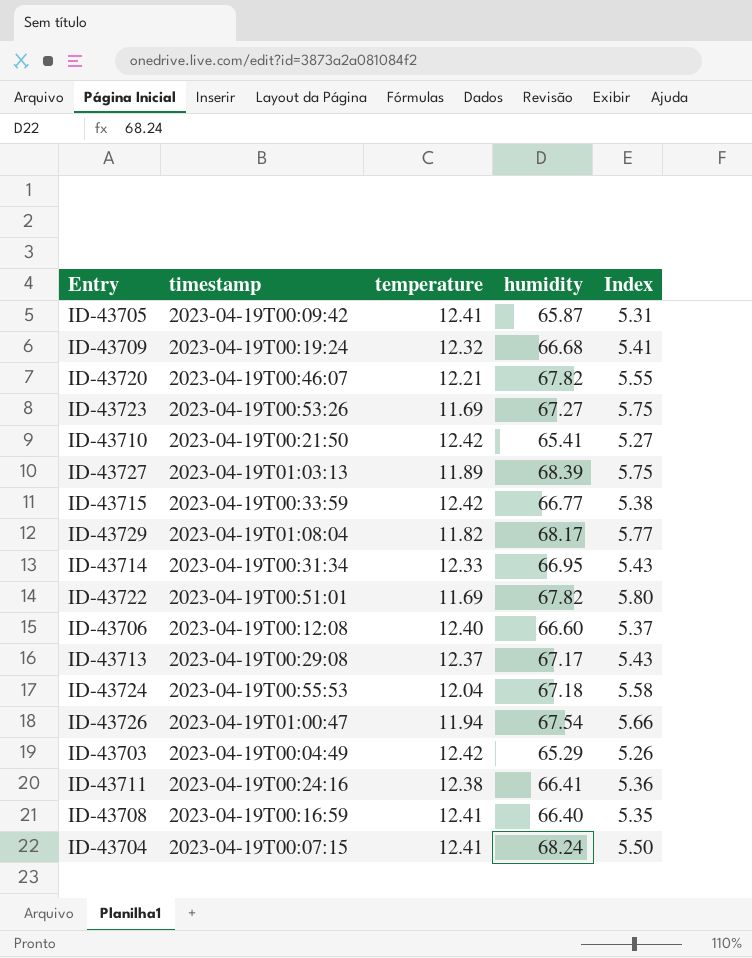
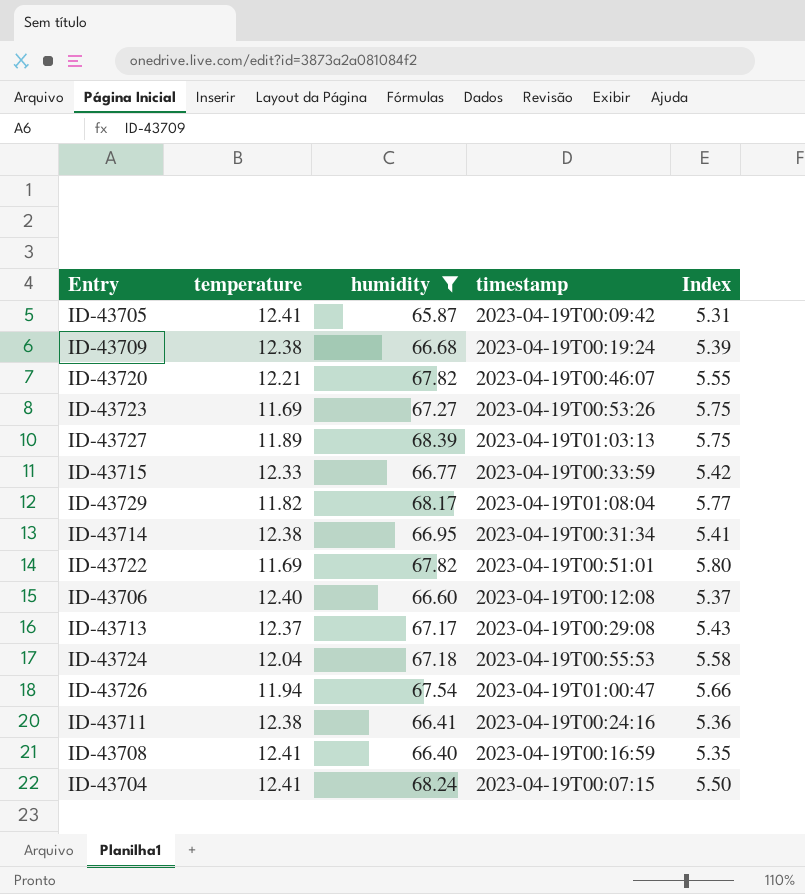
filter: none -> humidity >= 65.87
column timestamp | position: 2 -> 4
ID-43709 | temperature: 12.32 -> 12.38
ID-43709 | Index: 5.41 -> 5.39
ID-43715 | temperature: 12.42 -> 12.33
ID-43715 | Index: 5.38 -> 5.42
ID-43714 | temperature: 12.33 -> 12.38
ID-43714 | Index: 5.43 -> 5.41

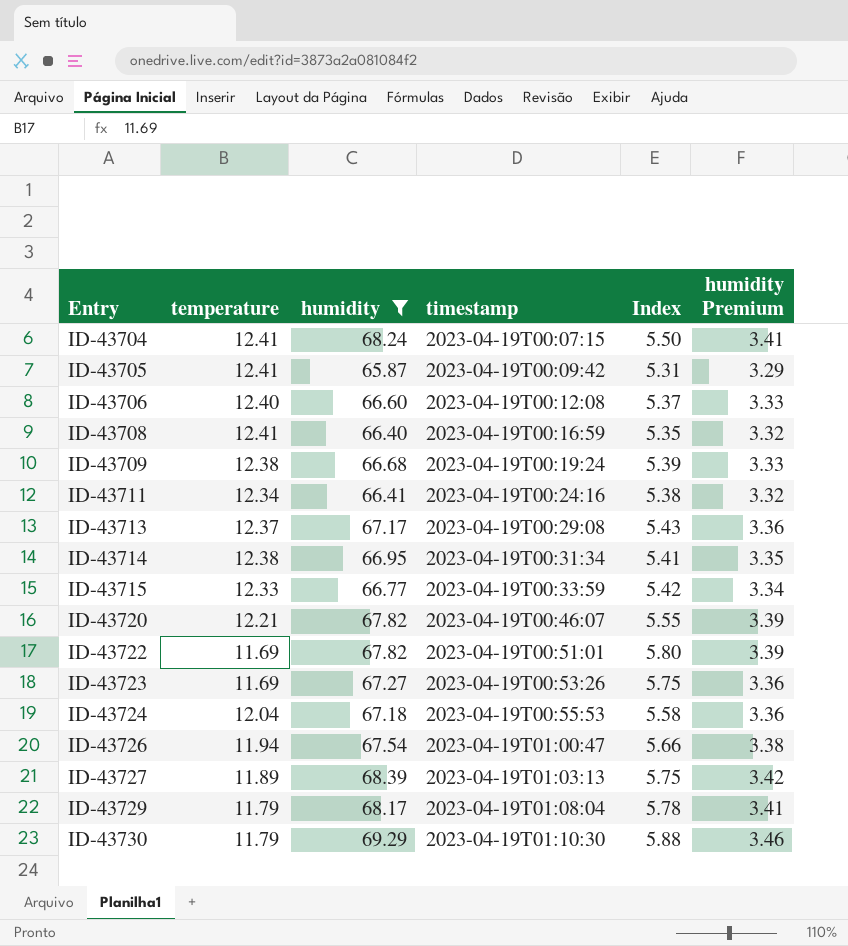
row order: none -> Entry ascending
column humidity Premium | formula: none -> [humidity] * 0.05
ID-43711 | temperature: 12.38 -> 12.34
ID-43711 | Index: 5.36 -> 5.38
ID-43729 | temperature: 11.82 -> 11.79
ID-43729 | Index: 5.77 -> 5.78
row ID-43730: none -> 11.79 | 69.29 | 2023-04-19T01:10:30 | 5.88 | 3.46

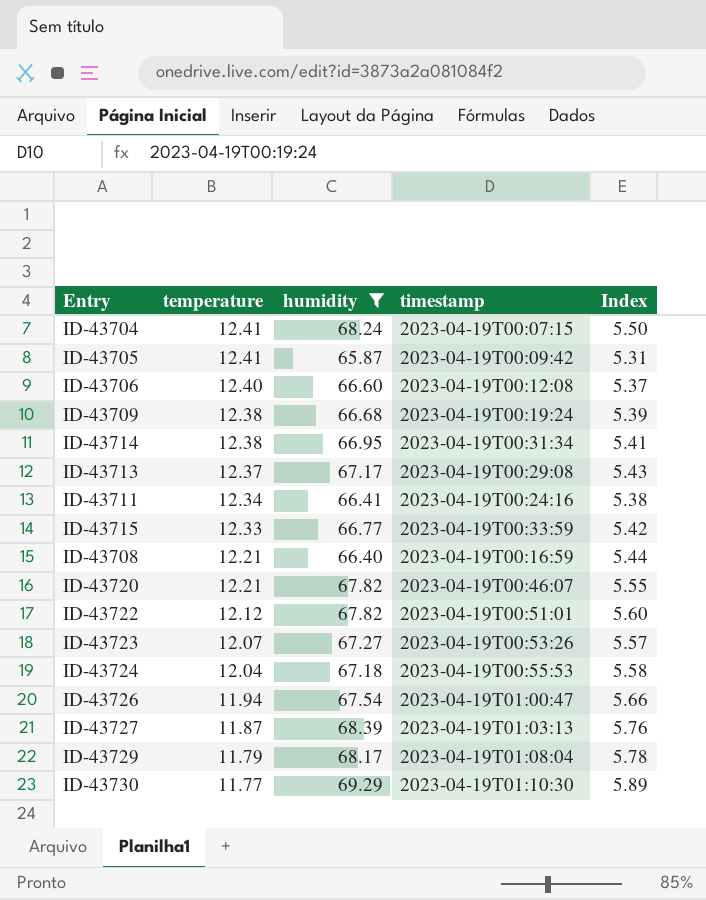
row order: Entry ascending -> temperature descending
column humidity Premium | formula: [humidity] * 0.05 -> none
ID-43708 | temperature: 12.41 -> 12.21
ID-43708 | Index: 5.35 -> 5.44
ID-43722 | temperature: 11.69 -> 12.12
ID-43722 | Index: 5.80 -> 5.60
ID-43723 | temperature: 11.69 -> 12.07
ID-43723 | Index: 5.75 -> 5.57
ID-43727 | temperature: 11.89 -> 11.87
ID-43727 | Index: 5.75 -> 5.76
ID-43730 | temperature: 11.79 -> 11.77
ID-43730 | Index: 5.88 -> 5.89

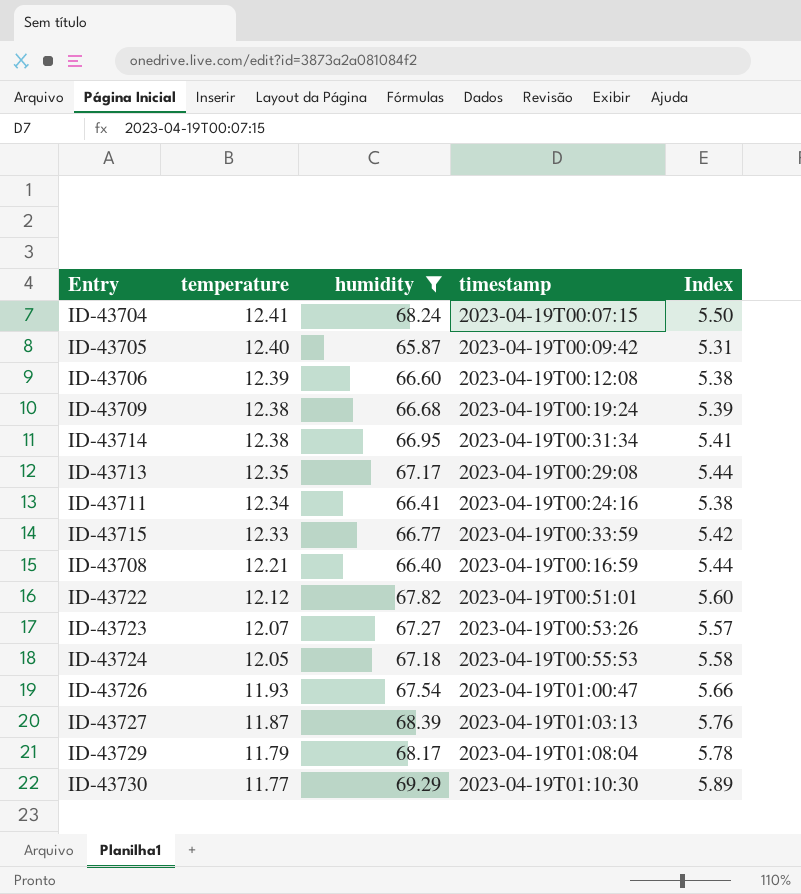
row ID-43720: 12.21 | 67.82 | 2023-04-19T00:46:07 | 5.55 -> none
ID-43705 | temperature: 12.41 -> 12.40
ID-43706 | temperature: 12.40 -> 12.39
ID-43706 | Index: 5.37 -> 5.38
ID-43713 | temperature: 12.37 -> 12.35
ID-43713 | Index: 5.43 -> 5.44
ID-43724 | temperature: 12.04 -> 12.05
ID-43726 | temperature: 11.94 -> 11.93

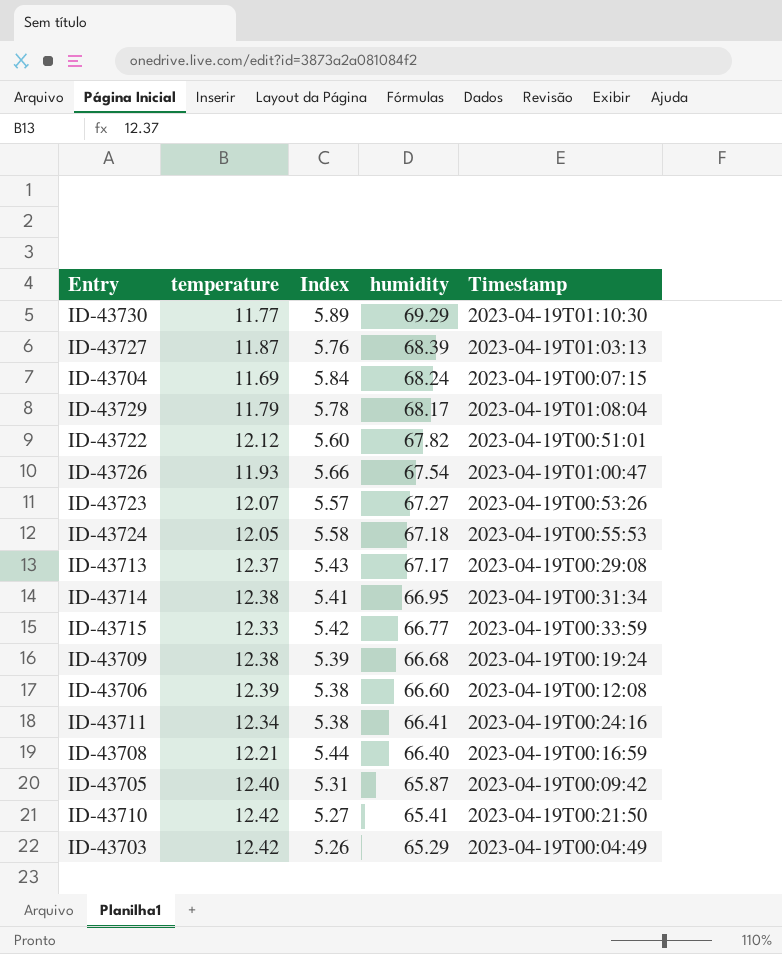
filter: humidity >= 65.87 -> none
row order: temperature descending -> humidity descending
column Index | position: 5 -> 3
column name: timestamp -> Timestamp
ID-43704 | temperature: 12.41 -> 11.69
ID-43704 | Index: 5.50 -> 5.84
ID-43713 | temperature: 12.35 -> 12.37
ID-43713 | Index: 5.44 -> 5.43

